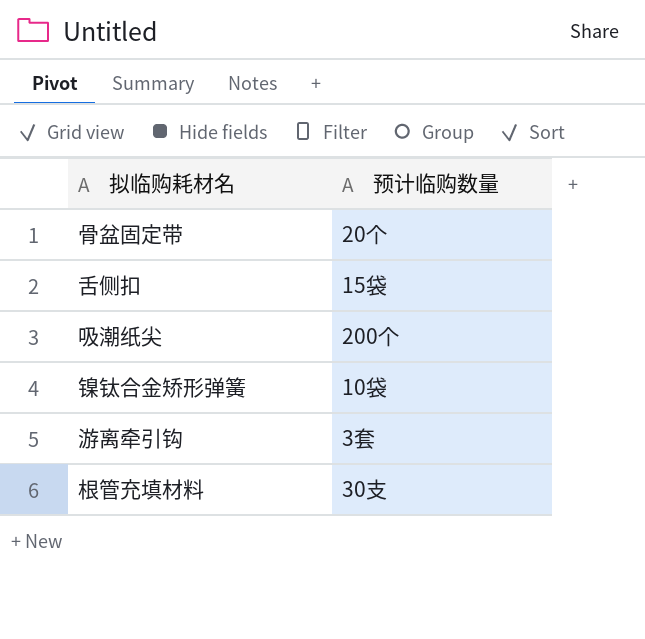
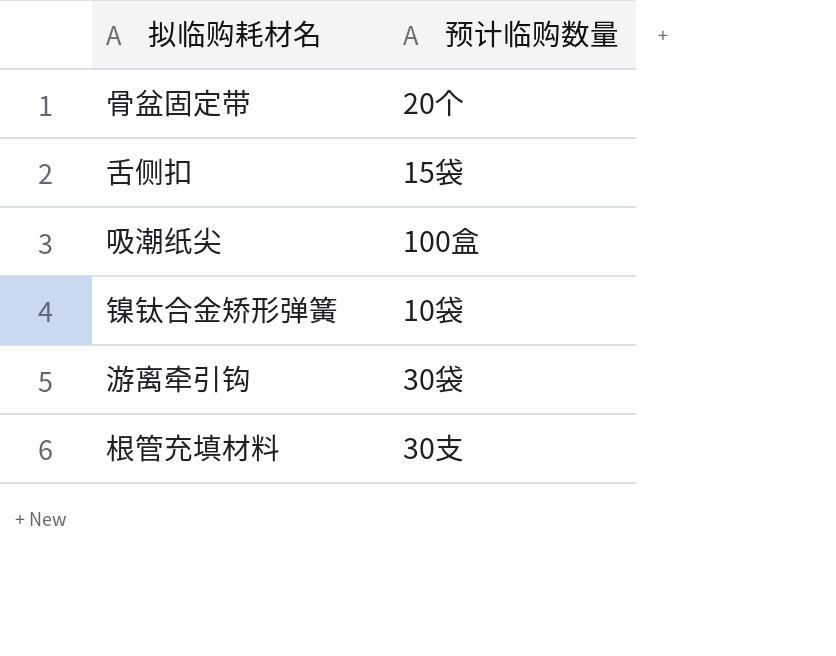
吸潮纸尖 | 预计临购数量: 200个 -> 100盒
游离牵引钩 | 预计临购数量: 3套 -> 30袋

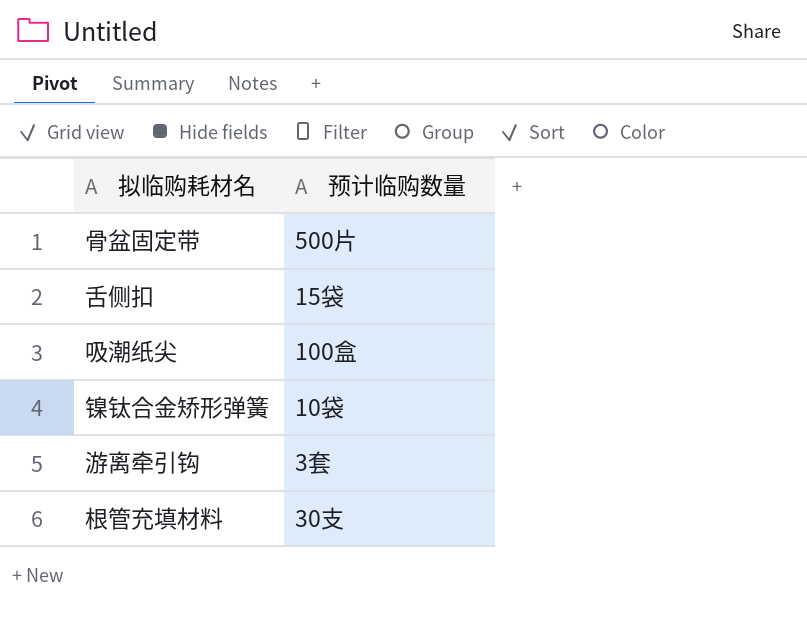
骨盆固定带 | 预计临购数量: 20个 -> 500片
游离牵引钩 | 预计临购数量: 30袋 -> 3套

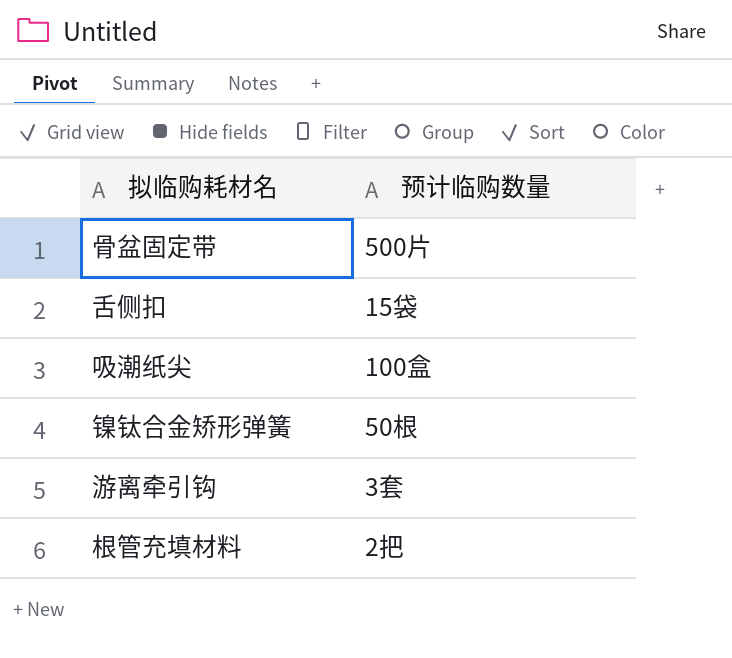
镍钛合金矫形弹簧 | 预计临购数量: 10袋 -> 50根
根管充填材料 | 预计临购数量: 30支 -> 2把

